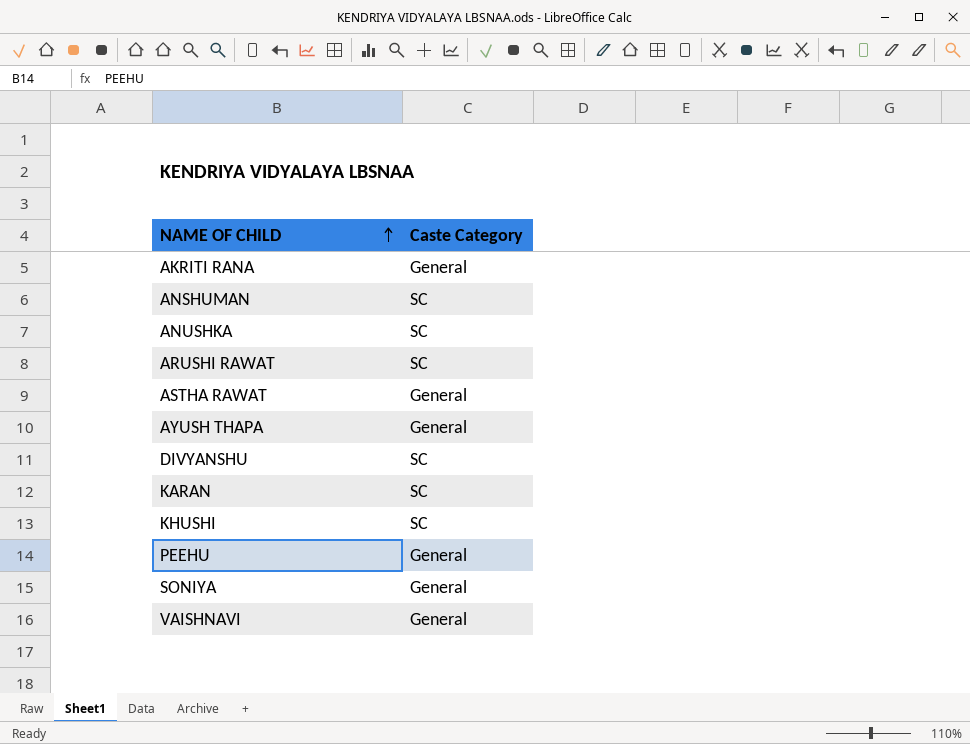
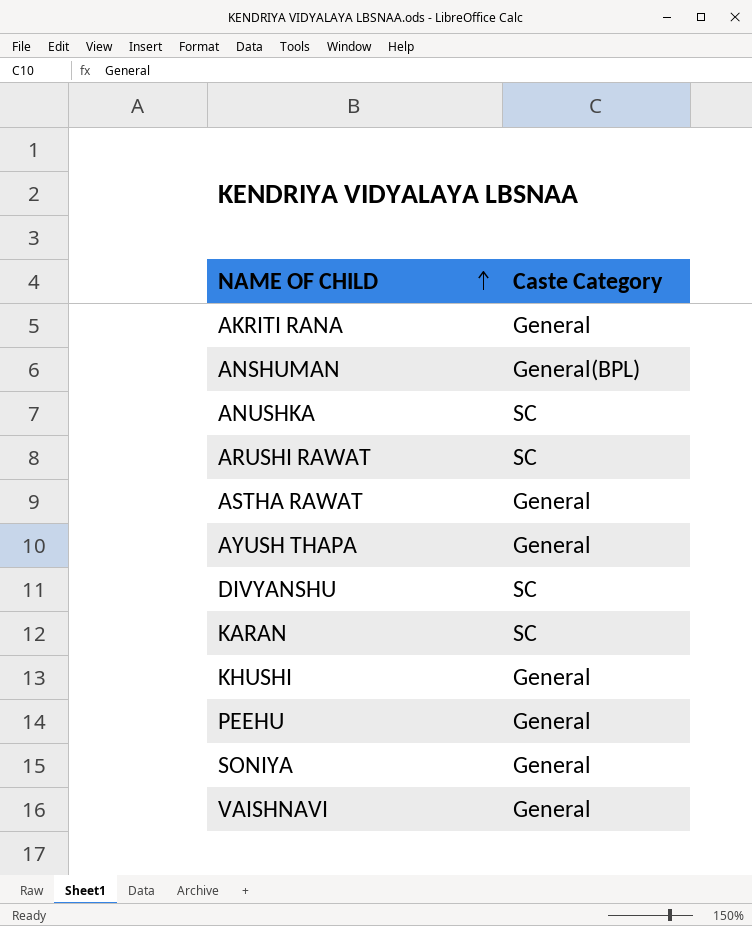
ANSHUMAN | Caste Category: SC -> General(BPL)
KHUSHI | Caste Category: SC -> General

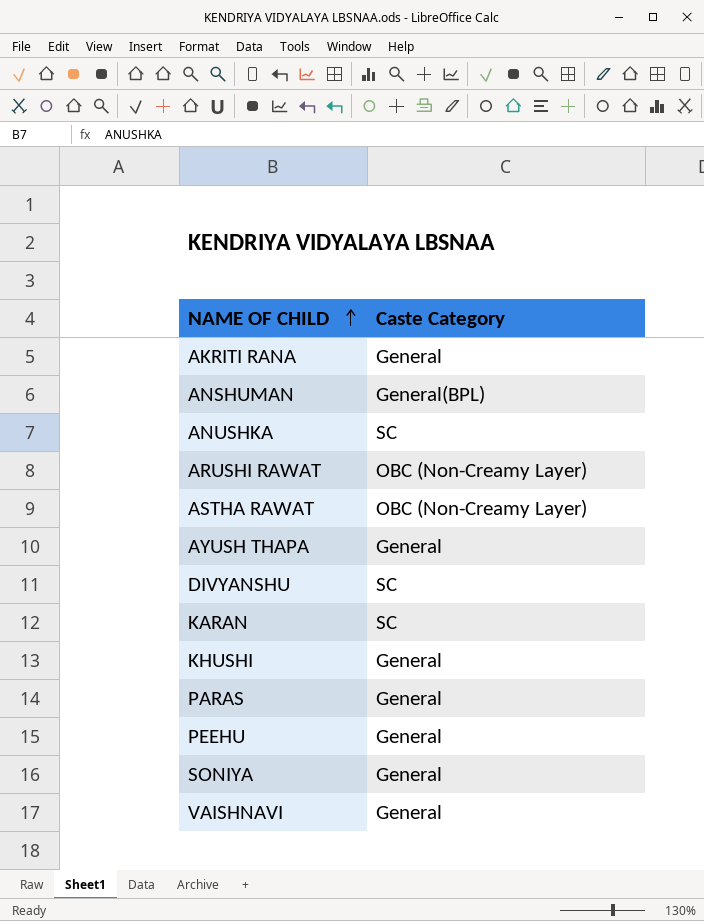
ARUSHI RAWAT | Caste Category: SC -> OBC (Non-Creamy Layer)
ASTHA RAWAT | Caste Category: General -> OBC (Non-Creamy Layer)
row PARAS: none -> General

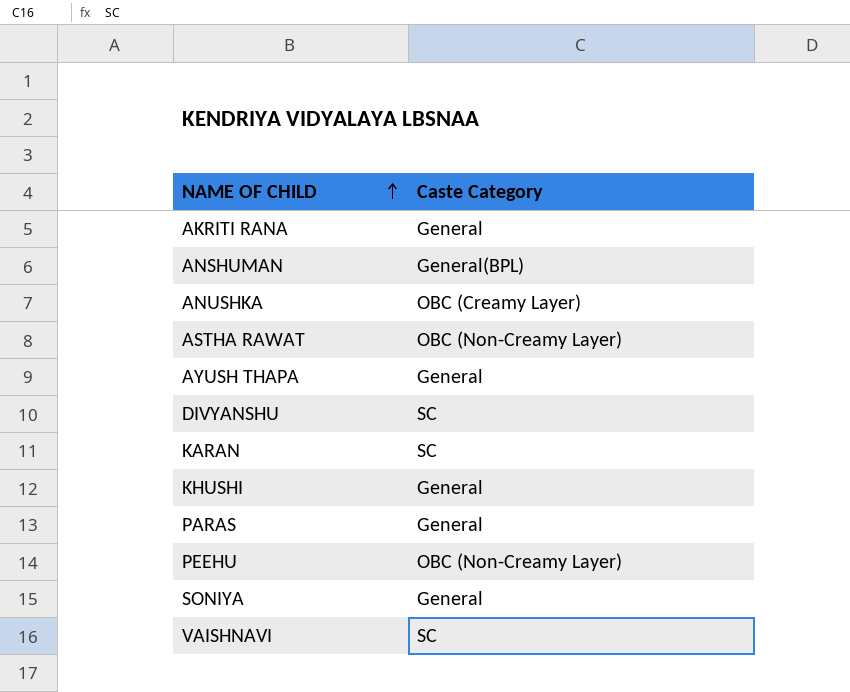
row ARUSHI RAWAT: OBC (Non-Creamy Layer) -> none
ANUSHKA | Caste Category: SC -> OBC (Creamy Layer)
PEEHU | Caste Category: General -> OBC (Non-Creamy Layer)
VAISHNAVI | Caste Category: General -> SC

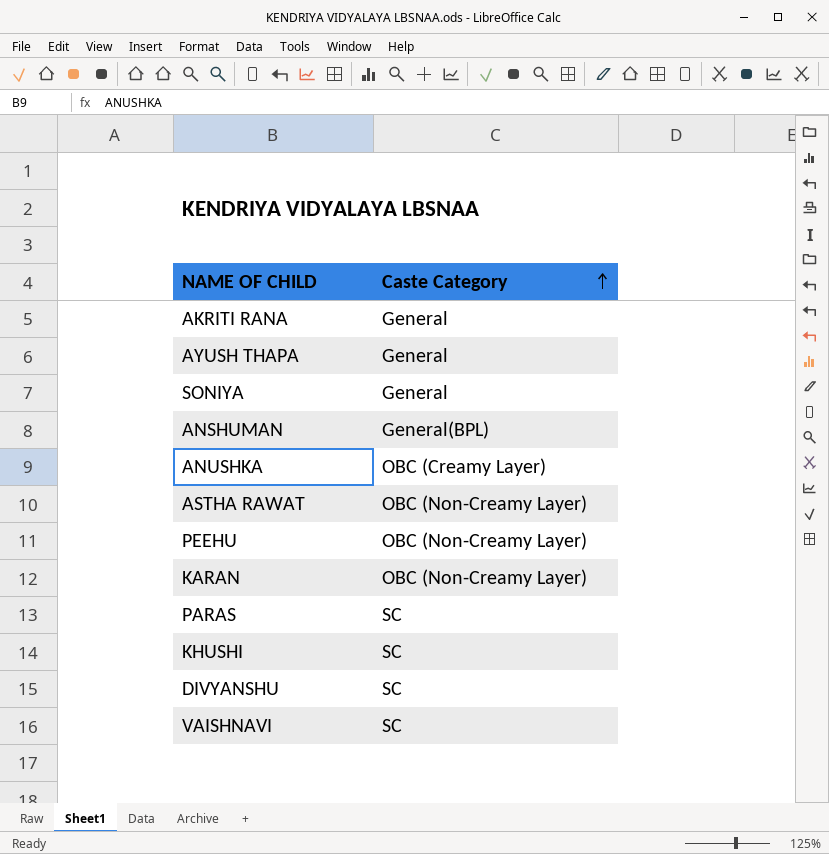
row order: NAME OF CHILD ascending -> Caste Category ascending
KARAN | Caste Category: SC -> OBC (Non-Creamy Layer)
PARAS | Caste Category: General -> SC
KHUSHI | Caste Category: General -> SC

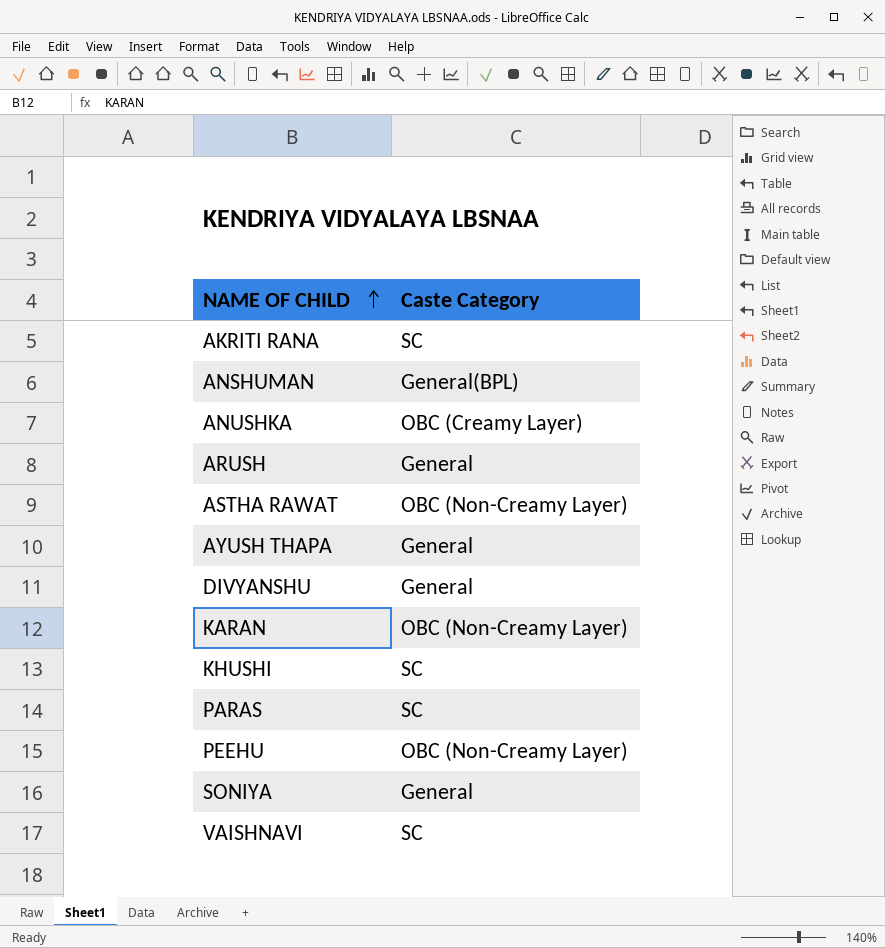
row order: Caste Category ascending -> NAME OF CHILD ascending
AKRITI RANA | Caste Category: General -> SC
row ARUSH: none -> General
DIVYANSHU | Caste Category: SC -> General

